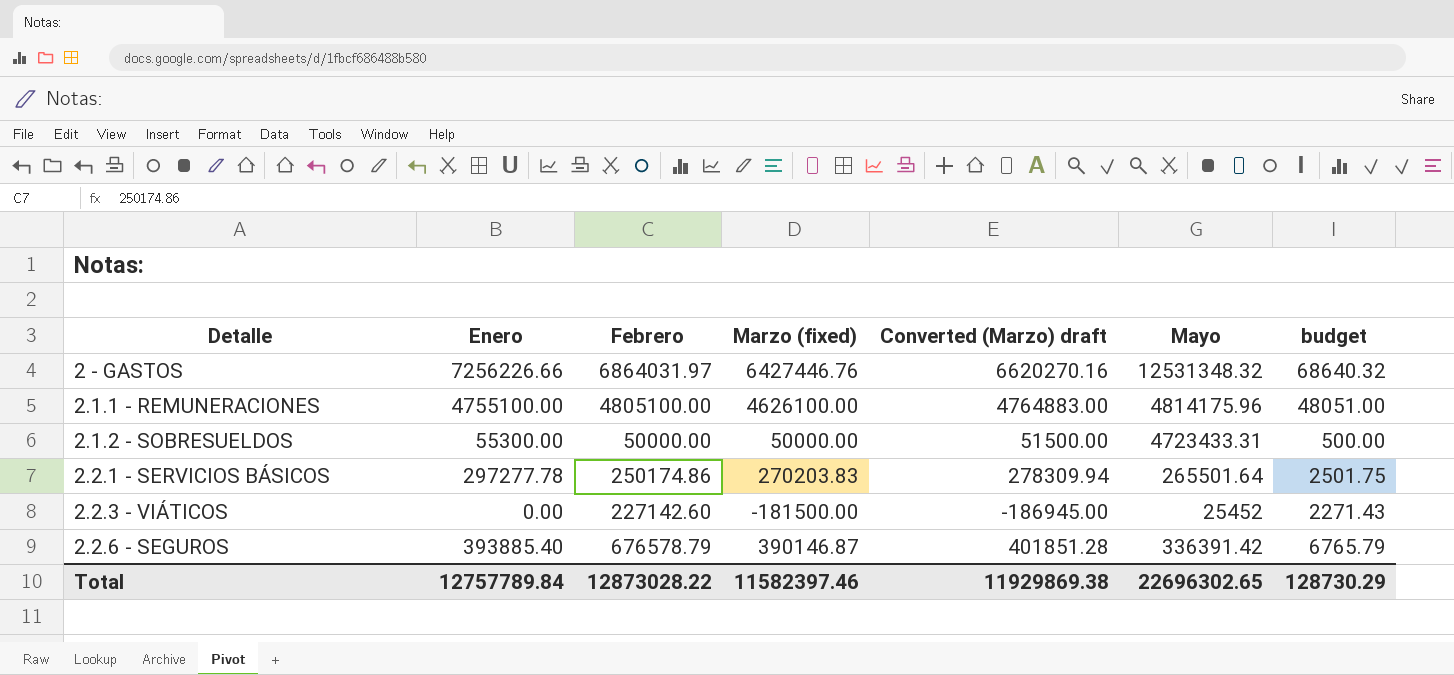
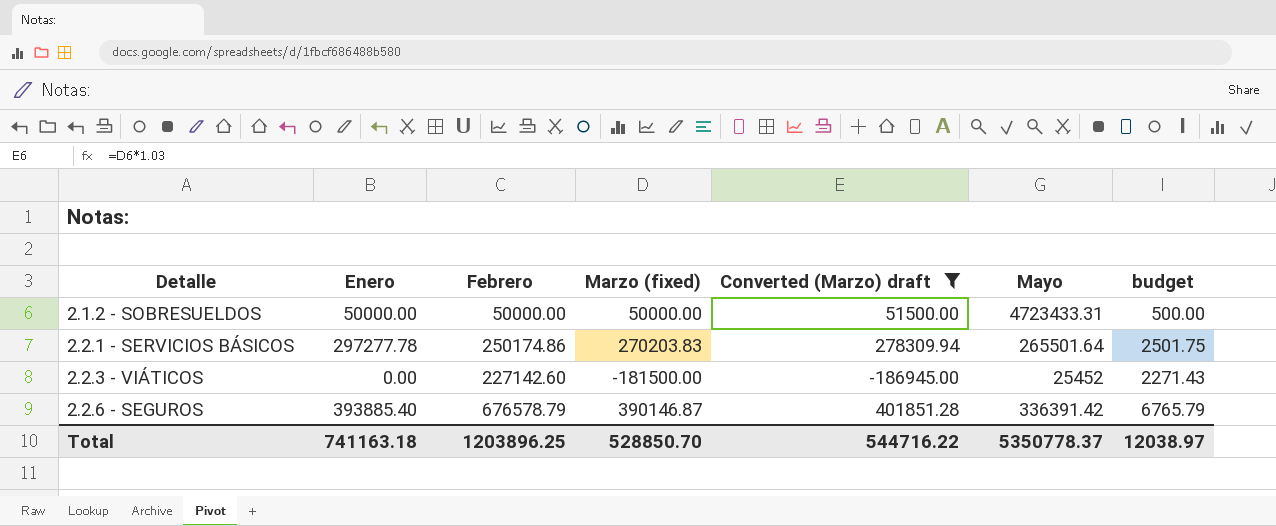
filter: none -> Converted (Marzo) draft <= 401851.28
2.1.2 - SOBRESUELDOS | Enero: 55300.00 -> 50000.00
Total | Enero: 12757789.84 -> 741163.18
Total | Febrero: 12873028.22 -> 1203896.25
Total | Marzo (fixed): 11582397.46 -> 528850.70
Total | Converted (Marzo) draft: 11929869.38 -> 544716.22
Total | Mayo: 22696302.65 -> 5350778.37
Total | budget: 128730.29 -> 12038.97

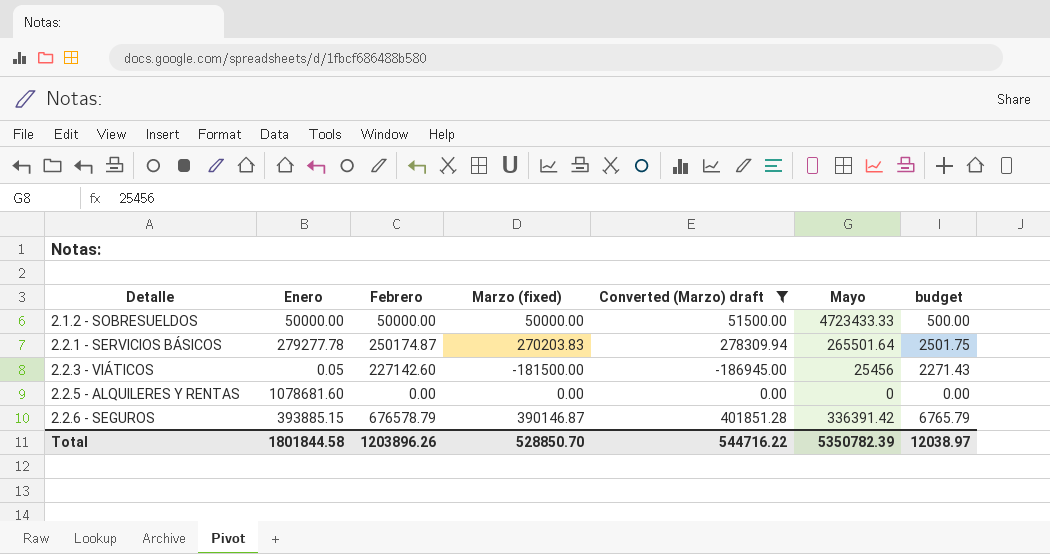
2.1.2 - SOBRESUELDOS | Mayo: 4723433.31 -> 4723433.33
2.2.1 - SERVICIOS BÁSICOS | Enero: 297277.78 -> 279277.78
2.2.1 - SERVICIOS BÁSICOS | Febrero: 250174.86 -> 250174.87
2.2.3 - VIÁTICOS | Enero: 0.00 -> 0.05
2.2.3 - VIÁTICOS | Mayo: 25452 -> 25456
row 2.2.5 - ALQUILERES Y RENTAS: none -> 1078681.60 | 0.00 | 0.00 | 0.00 | 0 | 0.00
2.2.6 - SEGUROS | Enero: 393885.40 -> 393885.15
Total | Enero: 741163.18 -> 1801844.58
Total | Febrero: 1203896.25 -> 1203896.26
Total | Mayo: 5350778.37 -> 5350782.39

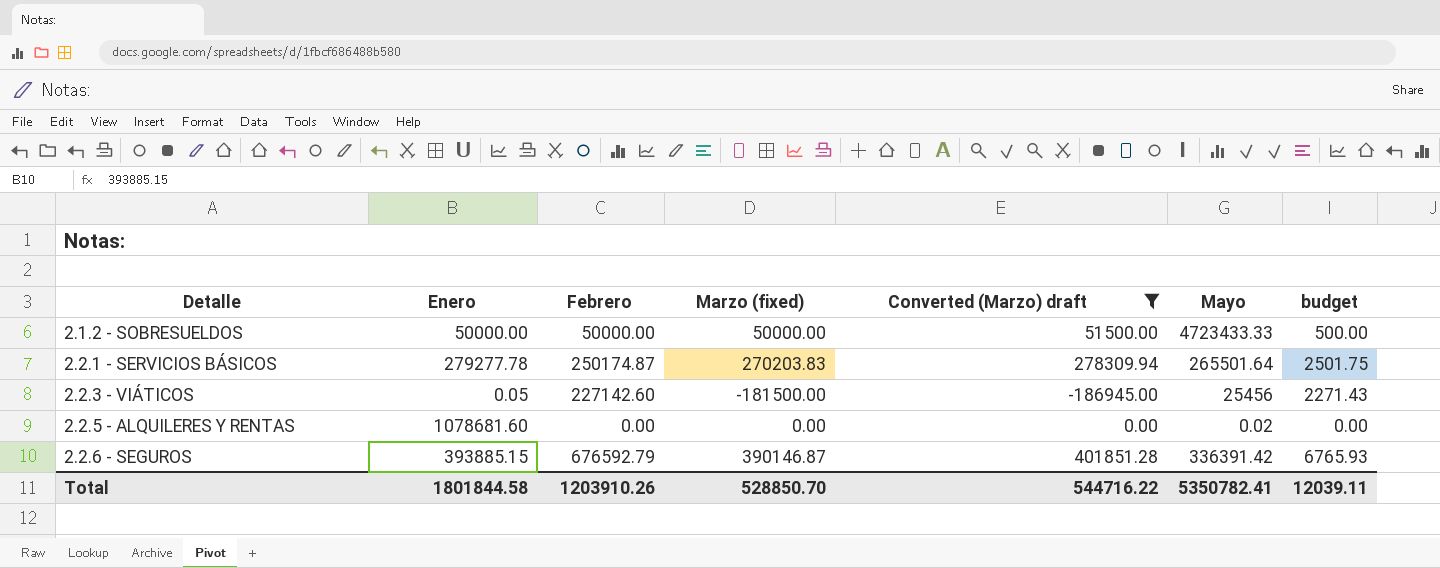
2.2.5 - ALQUILERES Y RENTAS | Mayo: 0 -> 0.02
2.2.6 - SEGUROS | Febrero: 676578.79 -> 676592.79
2.2.6 - SEGUROS | budget: 6765.79 -> 6765.93
Total | Febrero: 1203896.26 -> 1203910.26
Total | Mayo: 5350782.39 -> 5350782.41
Total | budget: 12038.97 -> 12039.11

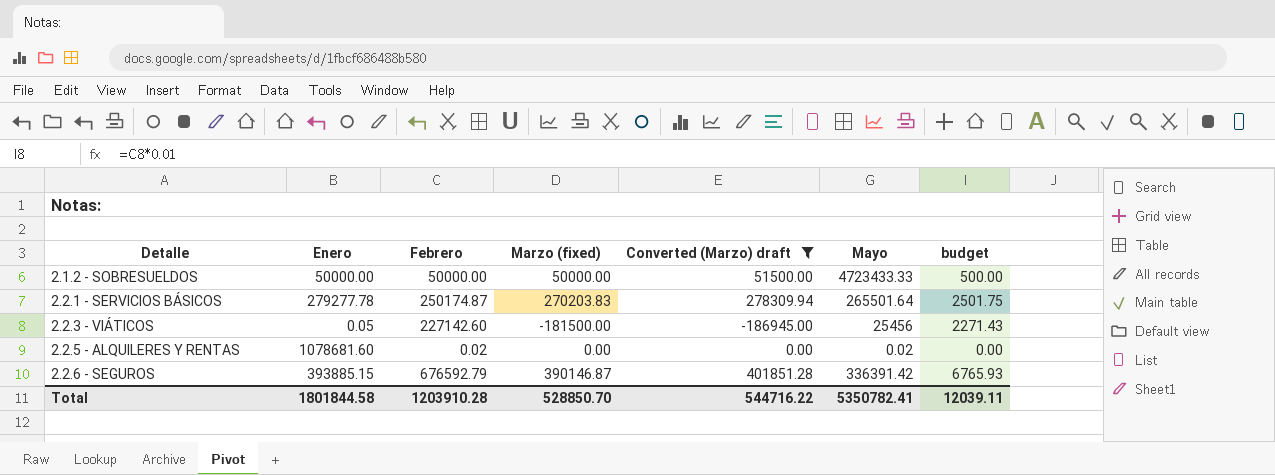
2.2.5 - ALQUILERES Y RENTAS | Febrero: 0.00 -> 0.02
Total | Febrero: 1203910.26 -> 1203910.28

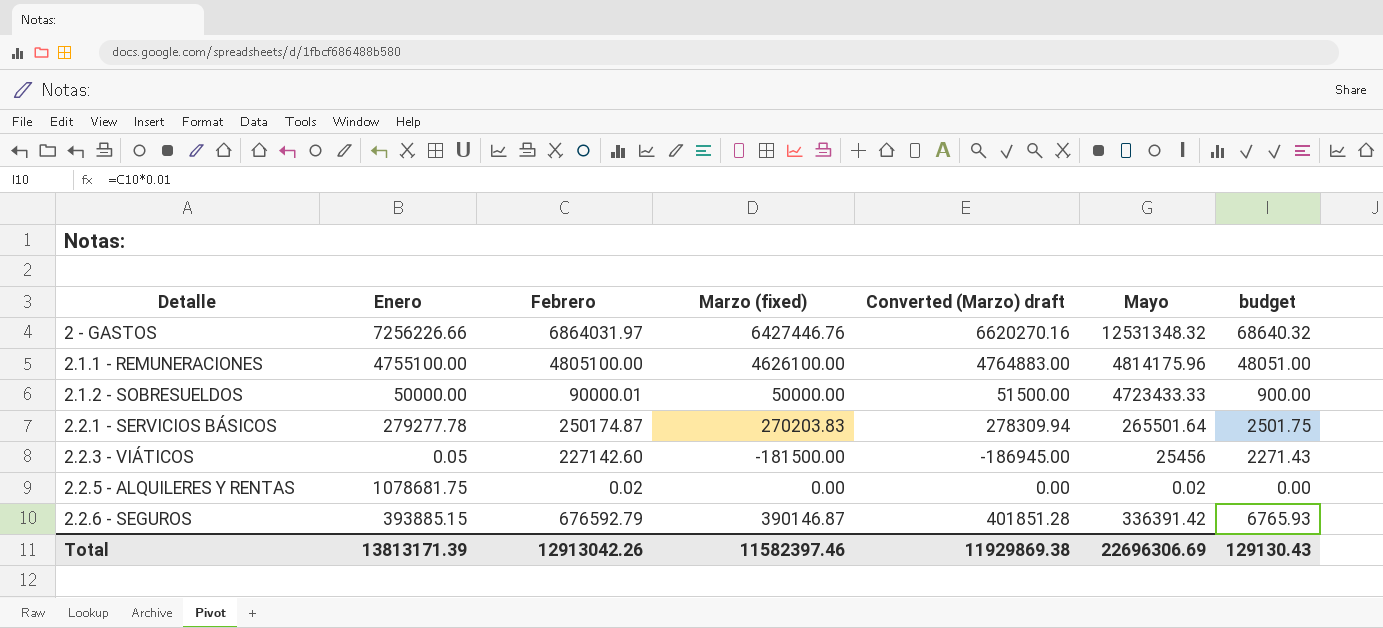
filter: Converted (Marzo) draft <= 401851.28 -> none
2.1.2 - SOBRESUELDOS | Febrero: 50000.00 -> 90000.01
2.1.2 - SOBRESUELDOS | budget: 500.00 -> 900.00
2.2.5 - ALQUILERES Y RENTAS | Enero: 1078681.60 -> 1078681.75
Total | Enero: 1801844.58 -> 13813171.39
Total | Febrero: 1203910.28 -> 12913042.26
Total | Marzo (fixed): 528850.70 -> 11582397.46
Total | Converted (Marzo) draft: 544716.22 -> 11929869.38
Total | Mayo: 5350782.41 -> 22696306.69
Total | budget: 12039.11 -> 129130.43

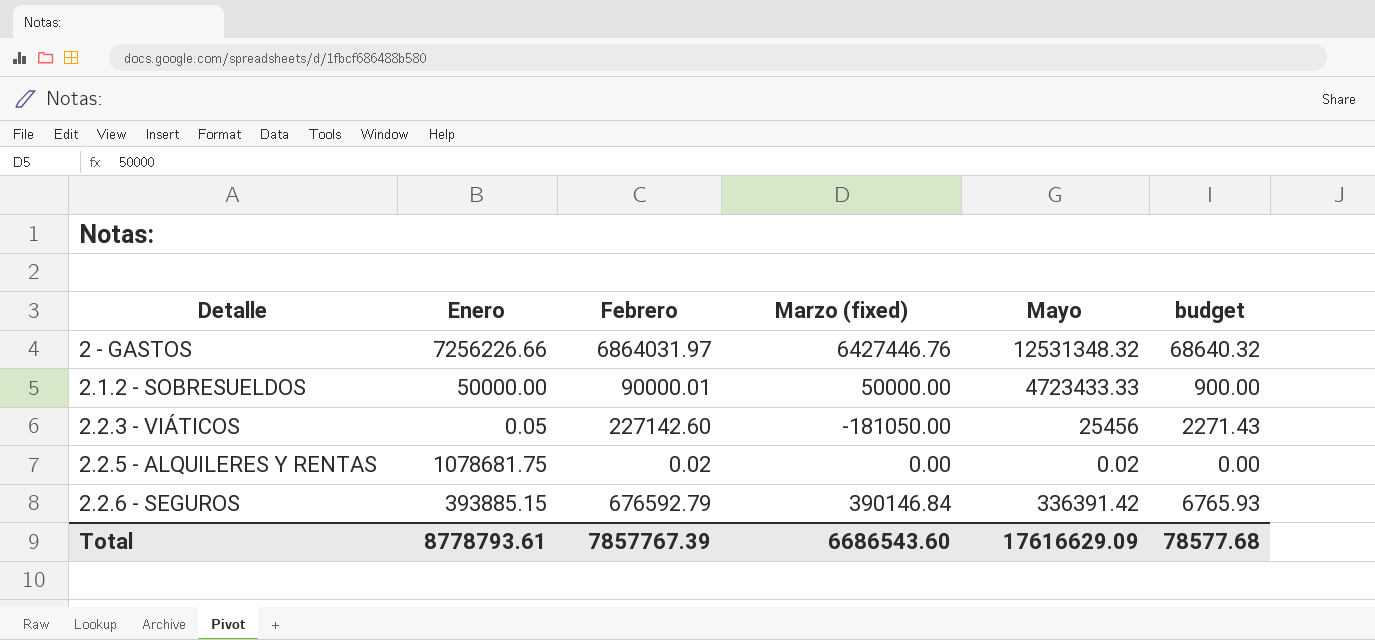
column Converted (Marzo) draft | formula: [Marzo (fixed)] * 1.03 -> none
row 2.1.1 - REMUNERACIONES: 4755100.00 | 4805100.00 | 4626100.00 | 4764883.00 | 4814175.96 | 48051.00 -> none
row 2.2.1 - SERVICIOS BÁSICOS: 279277.78 | 250174.87 | 270203.83 | 278309.94 | 265501.64 | 2501.75 -> none
2.2.3 - VIÁTICOS | Marzo (fixed): -181500.00 -> -181050.00
2.2.6 - SEGUROS | Marzo (fixed): 390146.87 -> 390146.84
Total | Enero: 13813171.39 -> 8778793.61
Total | Febrero: 12913042.26 -> 7857767.39
Total | Marzo (fixed): 11582397.46 -> 6686543.60
Total | Mayo: 22696306.69 -> 17616629.09
Total | budget: 129130.43 -> 78577.68

